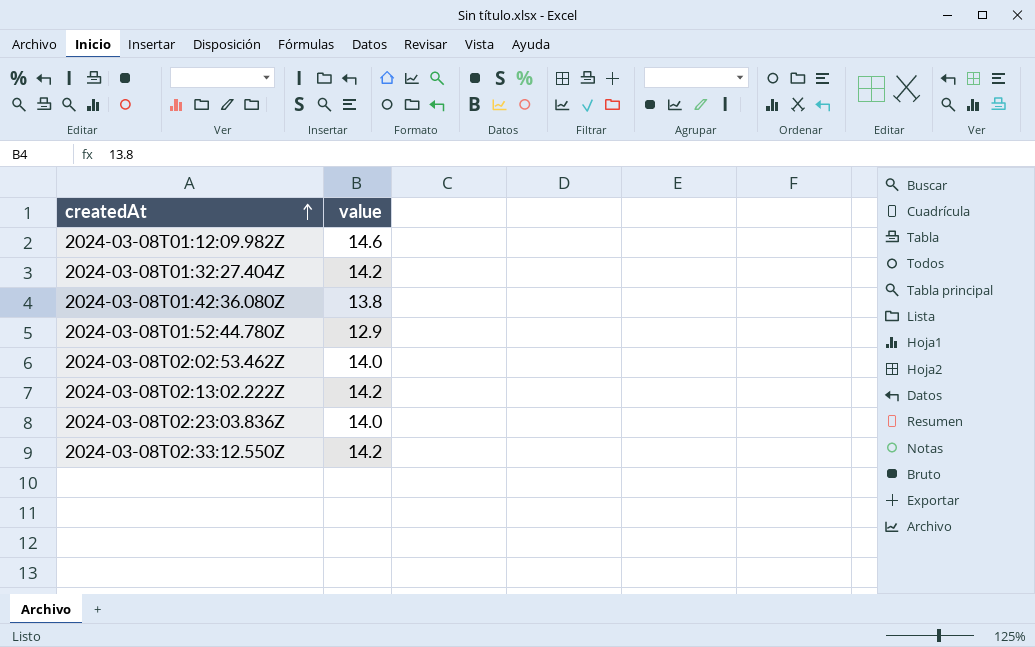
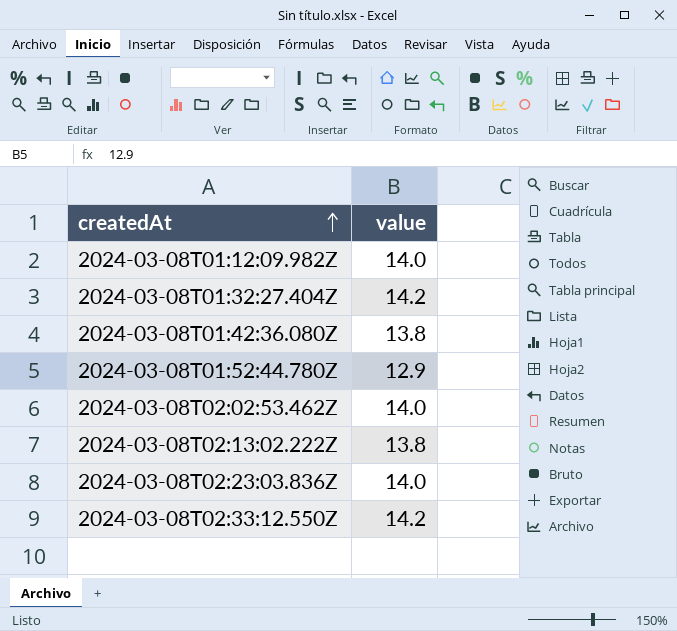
2024-03-08T01:12:09.982Z | value: 14.6 -> 14.0
2024-03-08T02:13:02.222Z | value: 14.2 -> 13.8

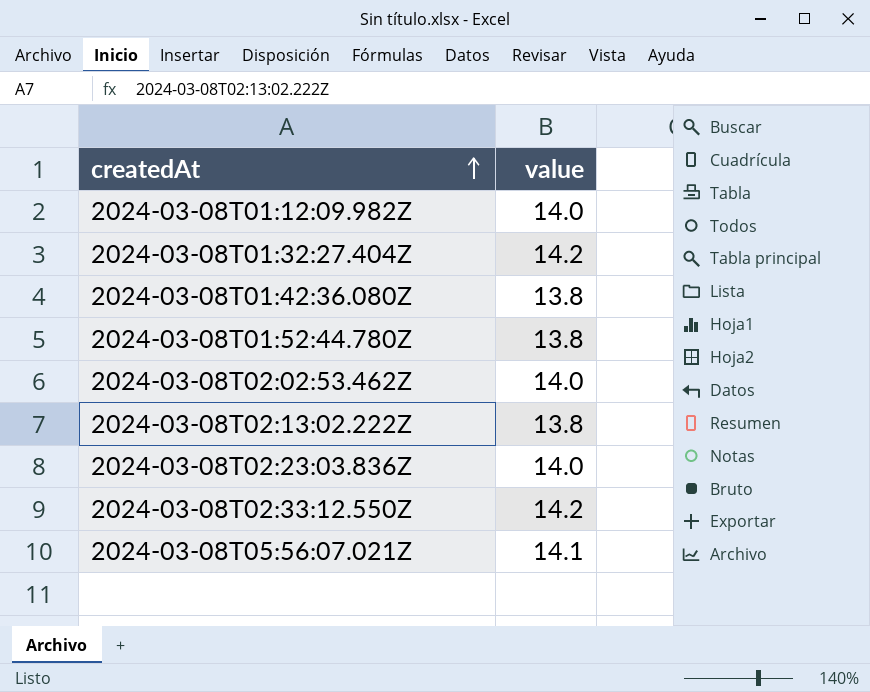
2024-03-08T01:52:44.780Z | value: 12.9 -> 13.8
row 2024-03-08T05:56:07.021Z: none -> 14.1

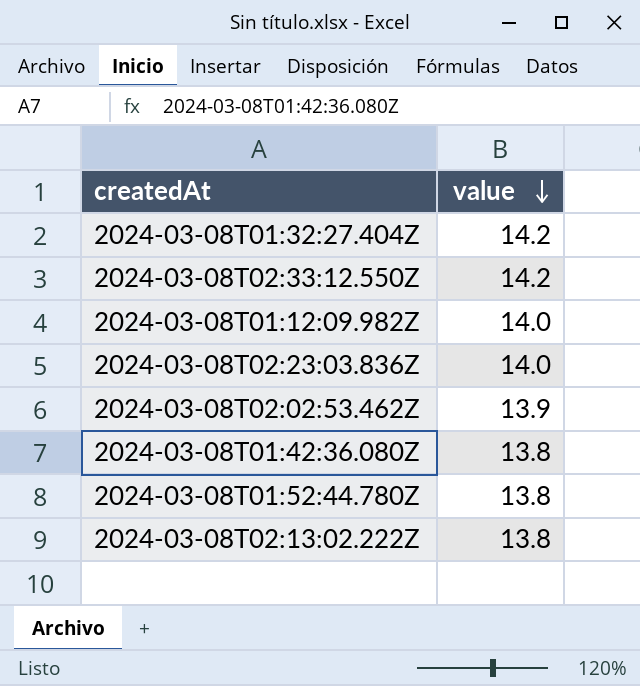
row order: createdAt ascending -> value descending
row 2024-03-08T05:56:07.021Z: 14.1 -> none
2024-03-08T02:02:53.462Z | value: 14.0 -> 13.9

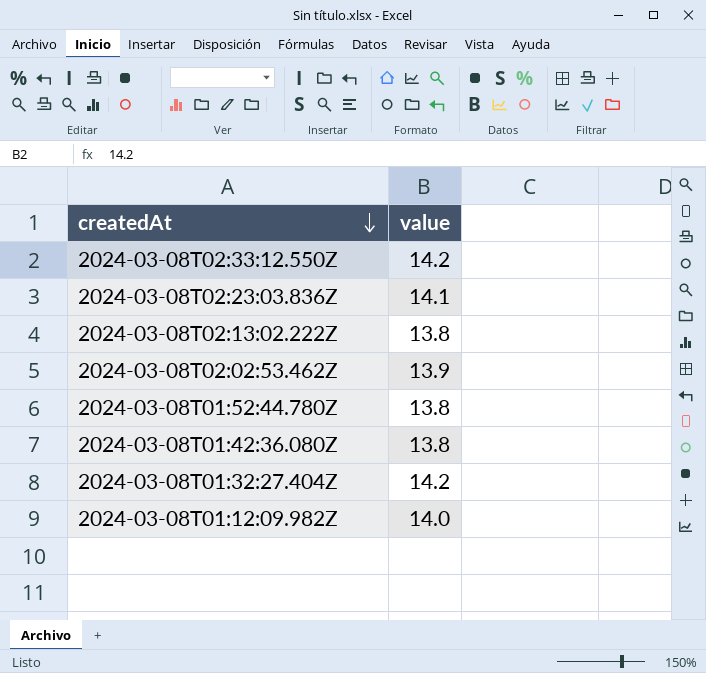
row order: value descending -> createdAt descending
2024-03-08T02:23:03.836Z | value: 14.0 -> 14.1

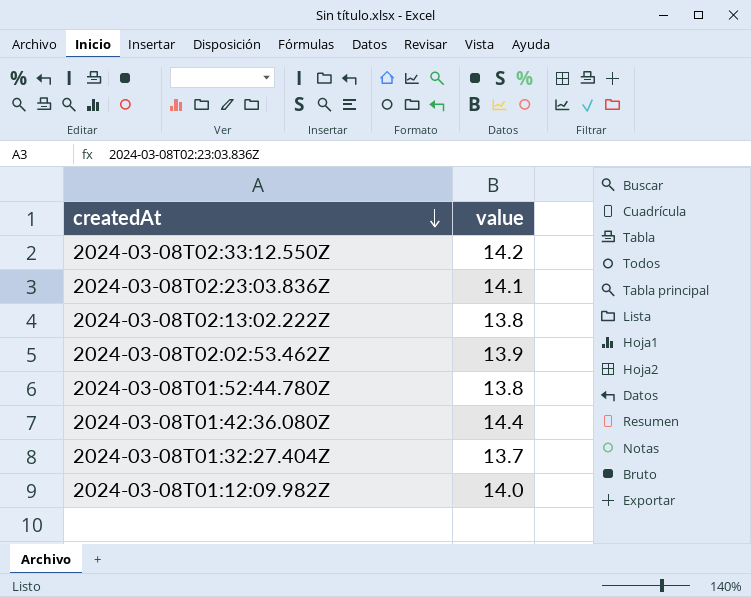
2024-03-08T01:42:36.080Z | value: 13.8 -> 14.4
2024-03-08T01:32:27.404Z | value: 14.2 -> 13.7

